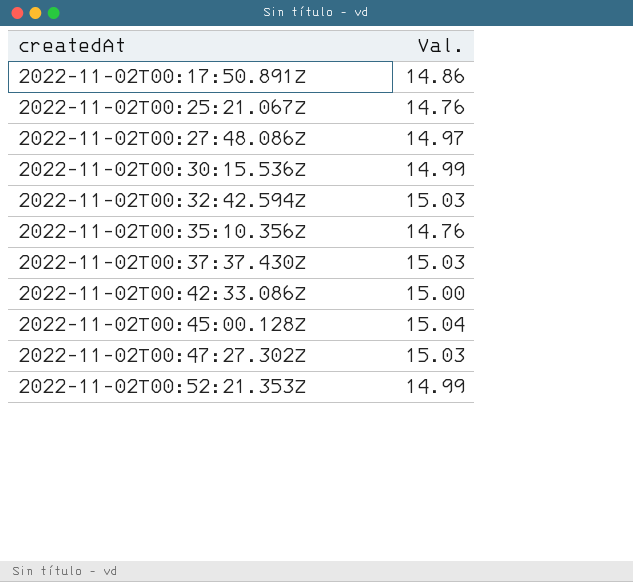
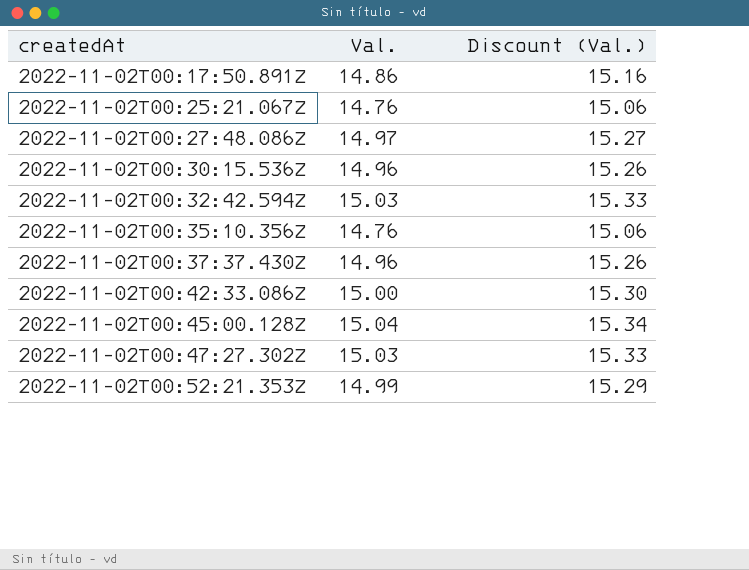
column Discount (Val.) | formula: none -> [Val.] * 1.02
2022-11-02T00:30:15.536Z | Val.: 14.99 -> 14.96
2022-11-02T00:37:37.430Z | Val.: 15.03 -> 14.96

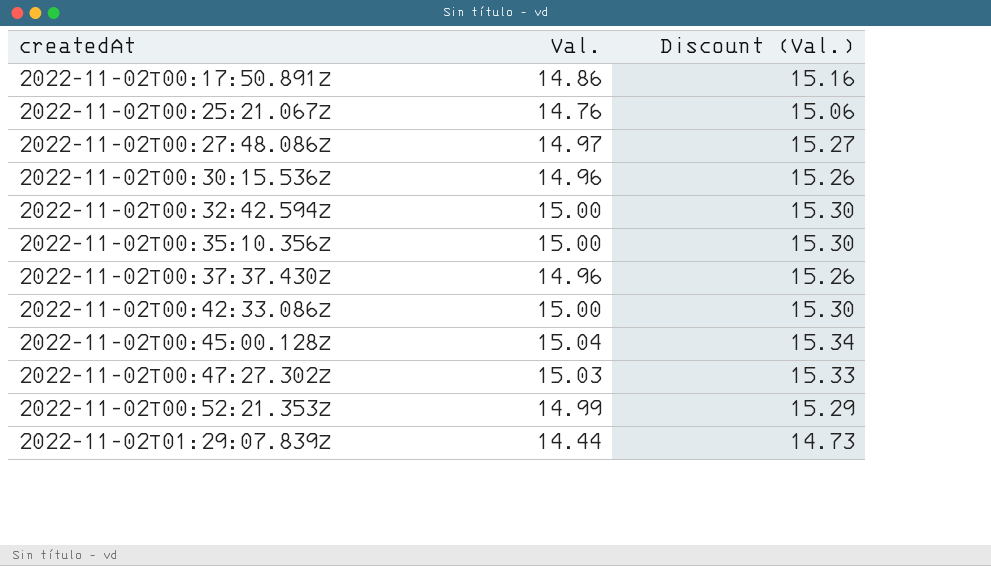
2022-11-02T00:32:42.594Z | Val.: 15.03 -> 15.00
2022-11-02T00:32:42.594Z | Discount (Val.): 15.33 -> 15.30
2022-11-02T00:35:10.356Z | Val.: 14.76 -> 15.00
2022-11-02T00:35:10.356Z | Discount (Val.): 15.06 -> 15.30
row 2022-11-02T01:29:07.839Z: none -> 14.44 | 14.73

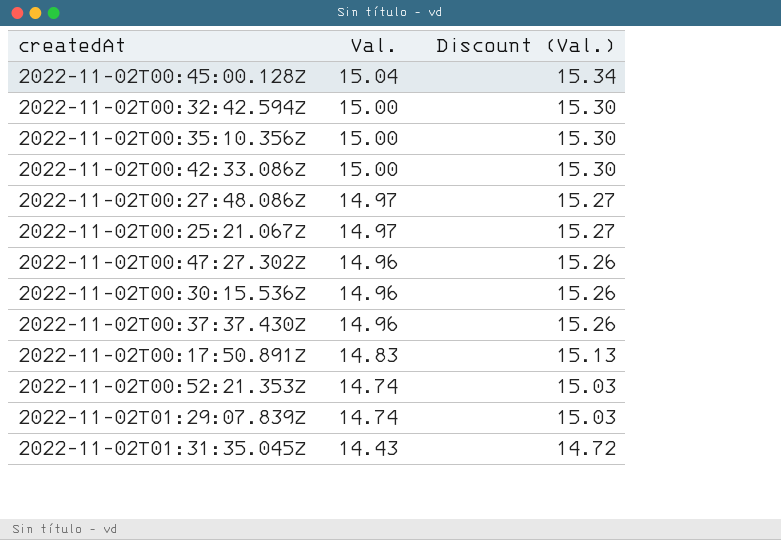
row order: createdAt ascending -> Val. descending
2022-11-02T00:25:21.067Z | Val.: 14.76 -> 14.97
2022-11-02T00:25:21.067Z | Discount (Val.): 15.06 -> 15.27
2022-11-02T00:47:27.302Z | Val.: 15.03 -> 14.96
2022-11-02T00:47:27.302Z | Discount (Val.): 15.33 -> 15.26
2022-11-02T00:17:50.891Z | Val.: 14.86 -> 14.83
2022-11-02T00:17:50.891Z | Discount (Val.): 15.16 -> 15.13
2022-11-02T00:52:21.353Z | Val.: 14.99 -> 14.74
2022-11-02T00:52:21.353Z | Discount (Val.): 15.29 -> 15.03
2022-11-02T01:29:07.839Z | Val.: 14.44 -> 14.74
2022-11-02T01:29:07.839Z | Discount (Val.): 14.73 -> 15.03
row 2022-11-02T01:31:35.045Z: none -> 14.43 | 14.72

